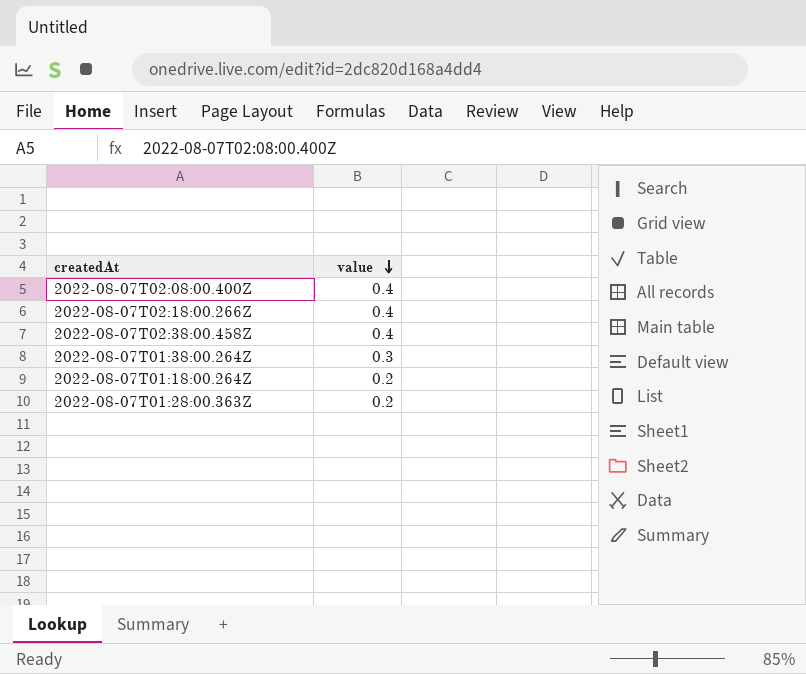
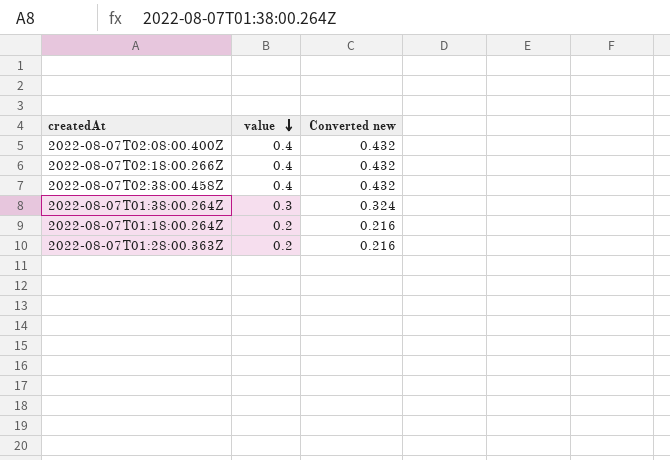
column Converted new | formula: none -> [value] * 1.08

